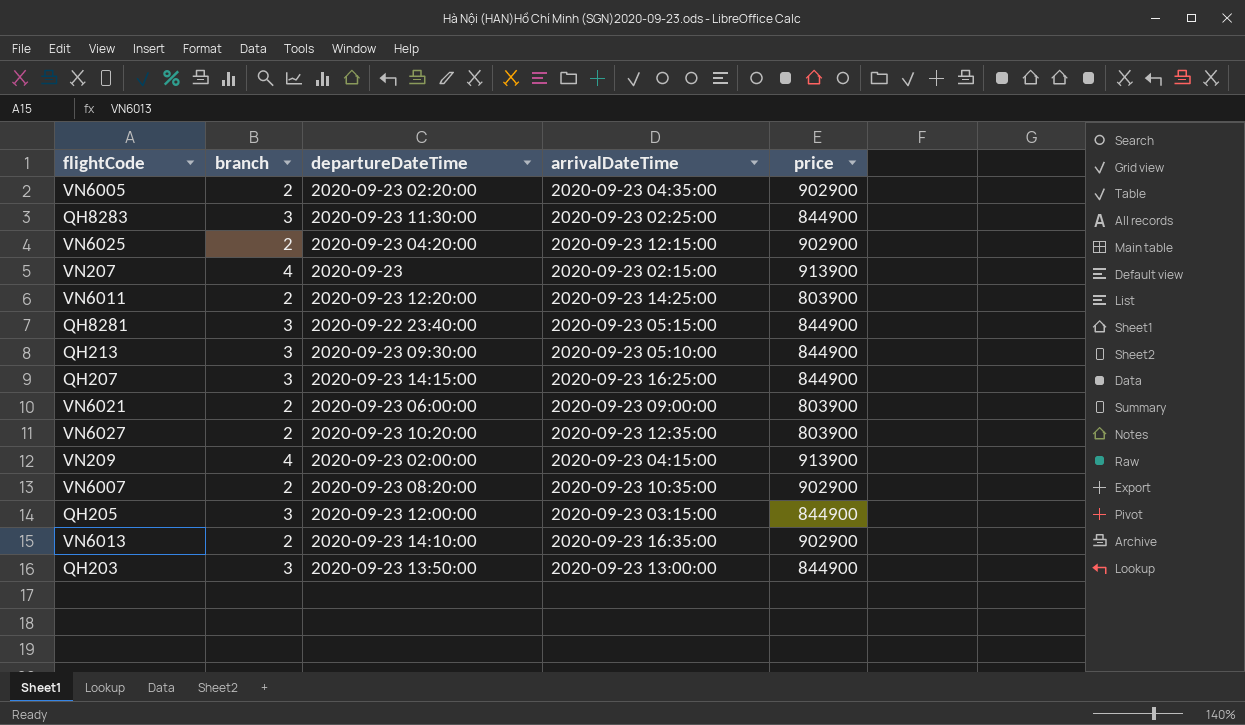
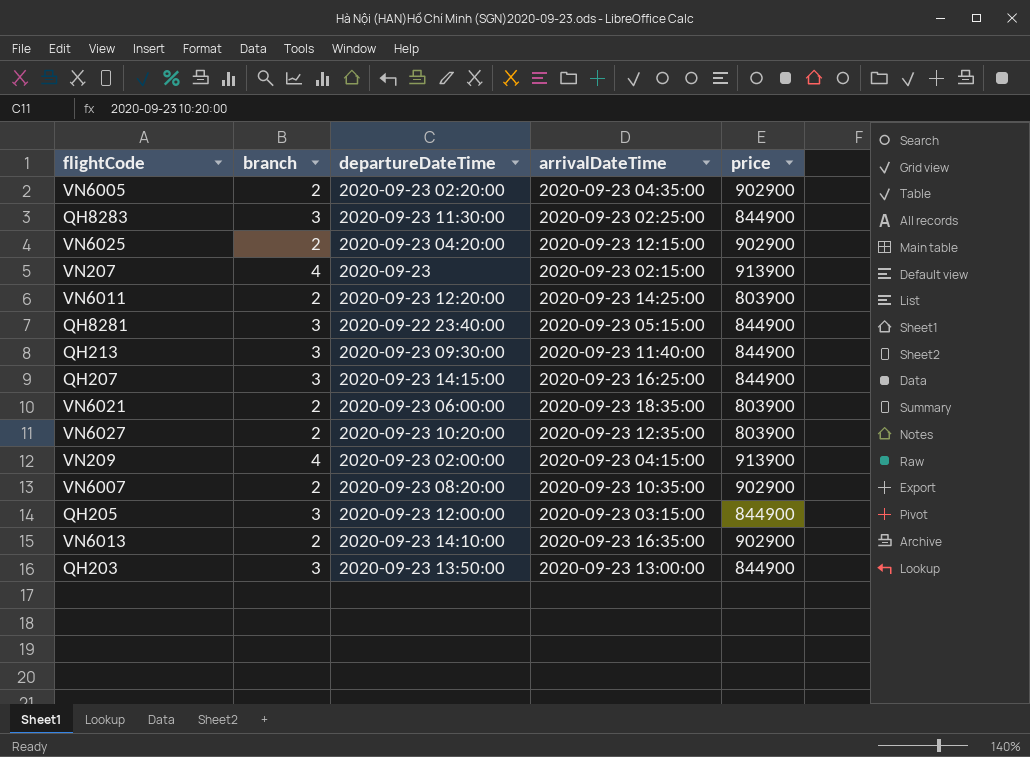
QH213 | arrivalDateTime: 2020-09-23 05:10:00 -> 2020-09-23 11:40:00
VN6021 | arrivalDateTime: 2020-09-23 09:00:00 -> 2020-09-23 18:35:00

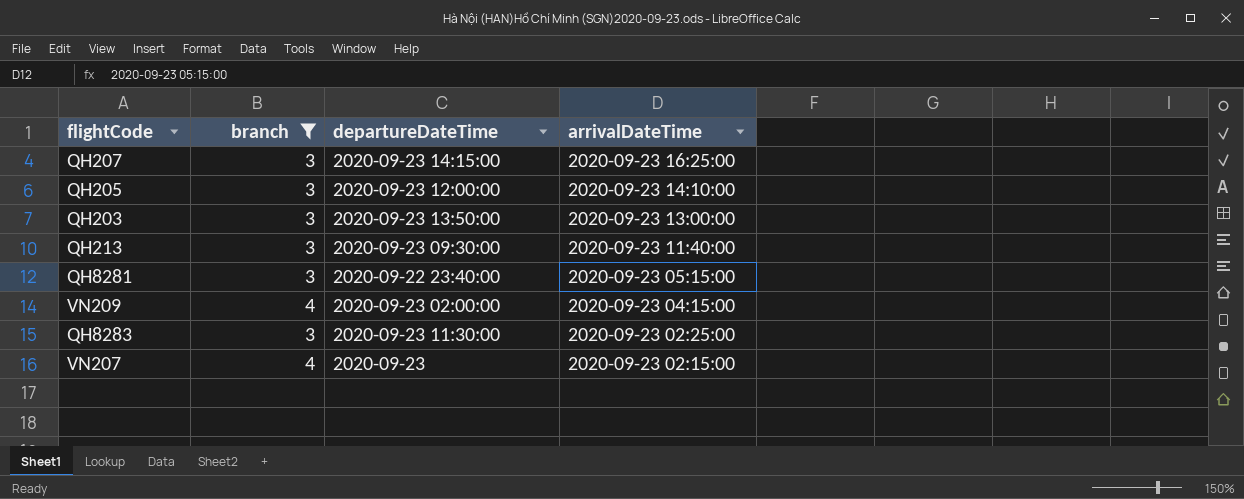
filter: none -> branch != 2
row order: none -> arrivalDateTime descending
column price | position: 5 -> none
QH205 | arrivalDateTime: 2020-09-23 03:15:00 -> 2020-09-23 14:10:00

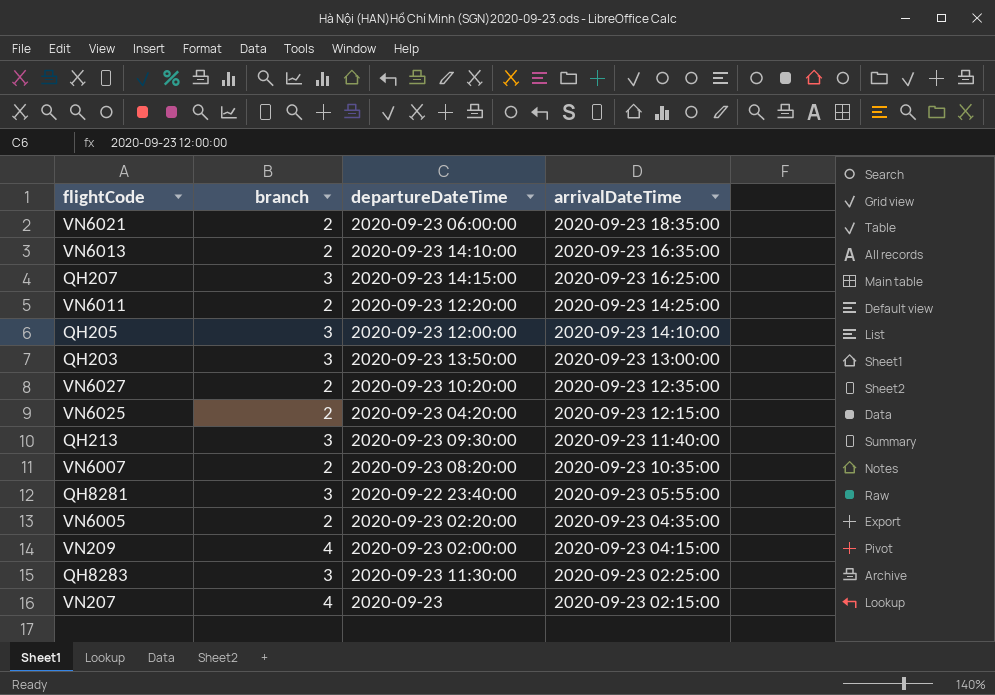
filter: branch != 2 -> none
QH8281 | arrivalDateTime: 2020-09-23 05:15:00 -> 2020-09-23 05:55:00

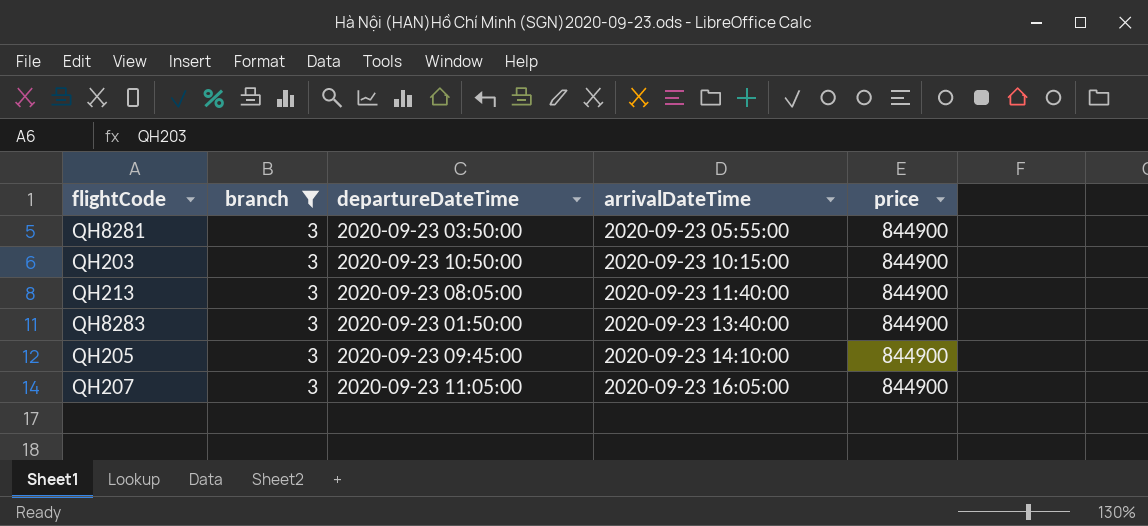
filter: none -> branch = 3
row order: arrivalDateTime descending -> arrivalDateTime ascending
column price | position: none -> 5
QH8281 | departureDateTime: 2020-09-22 23:40:00 -> 2020-09-23 03:50:00
QH203 | departureDateTime: 2020-09-23 13:50:00 -> 2020-09-23 10:50:00
QH203 | arrivalDateTime: 2020-09-23 13:00:00 -> 2020-09-23 10:15:00
QH213 | departureDateTime: 2020-09-23 09:30:00 -> 2020-09-23 08:05:00
QH8283 | departureDateTime: 2020-09-23 11:30:00 -> 2020-09-23 01:50:00
QH8283 | arrivalDateTime: 2020-09-23 02:25:00 -> 2020-09-23 13:40:00
QH205 | departureDateTime: 2020-09-23 12:00:00 -> 2020-09-23 09:45:00
QH207 | departureDateTime: 2020-09-23 14:15:00 -> 2020-09-23 11:05:00
QH207 | arrivalDateTime: 2020-09-23 16:25:00 -> 2020-09-23 16:05:00

